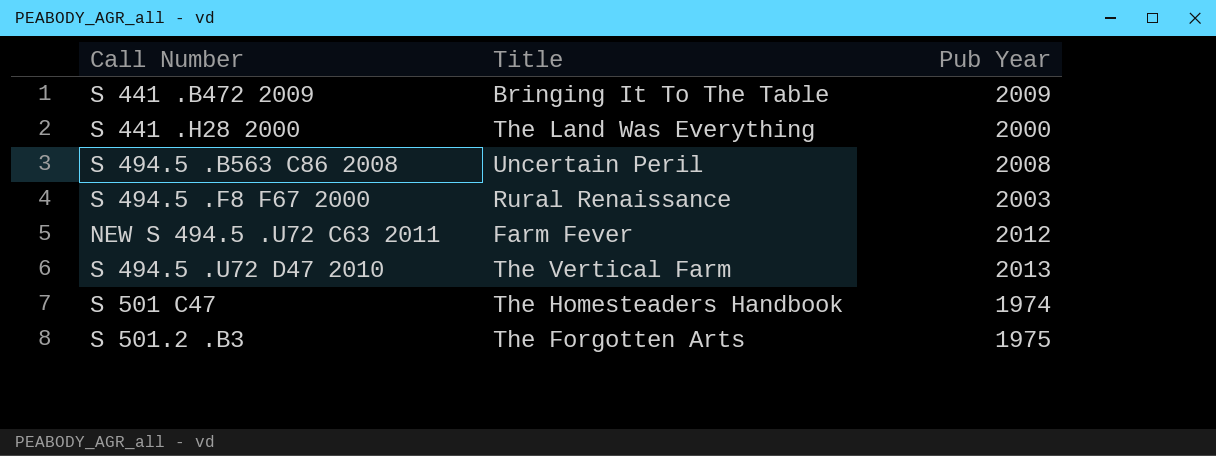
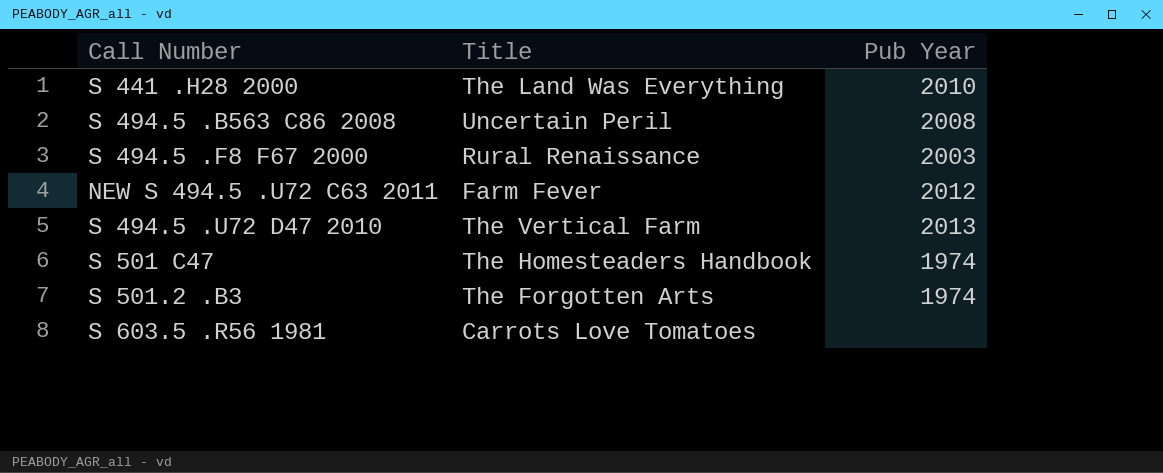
row S 441 .B472 2009: Bringing It To The Table | 2009 -> none
S 441 .H28 2000 | Pub Year: 2000 -> 2010
S 501.2 .B3 | Pub Year: 1975 -> 1974
row S 603.5 .R56 1981: none -> Carrots Love Tomatoes | none

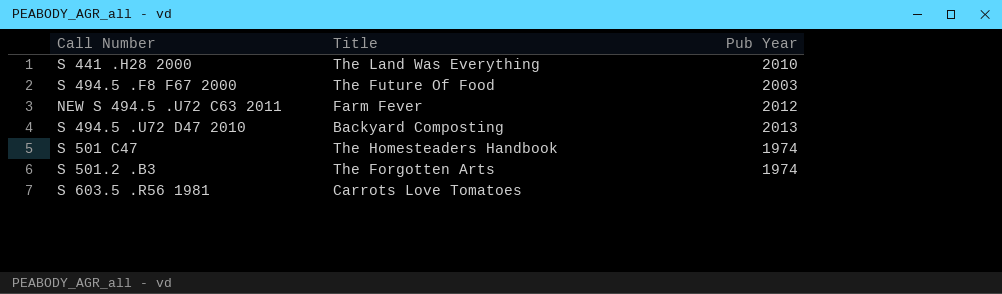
row S 494.5 .B563 C86 2008: Uncertain Peril | 2008 -> none
S 494.5 .F8 F67 2000 | Title: Rural Renaissance -> The Future Of Food
S 494.5 .U72 D47 2010 | Title: The Vertical Farm -> Backyard Composting

